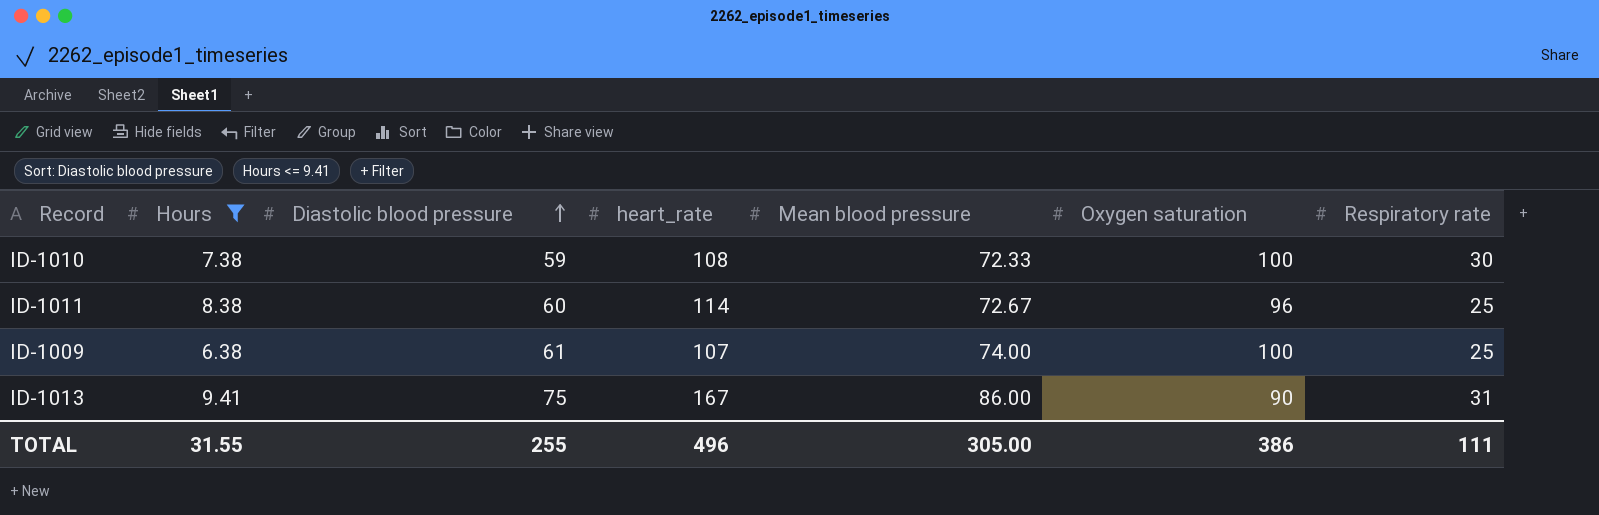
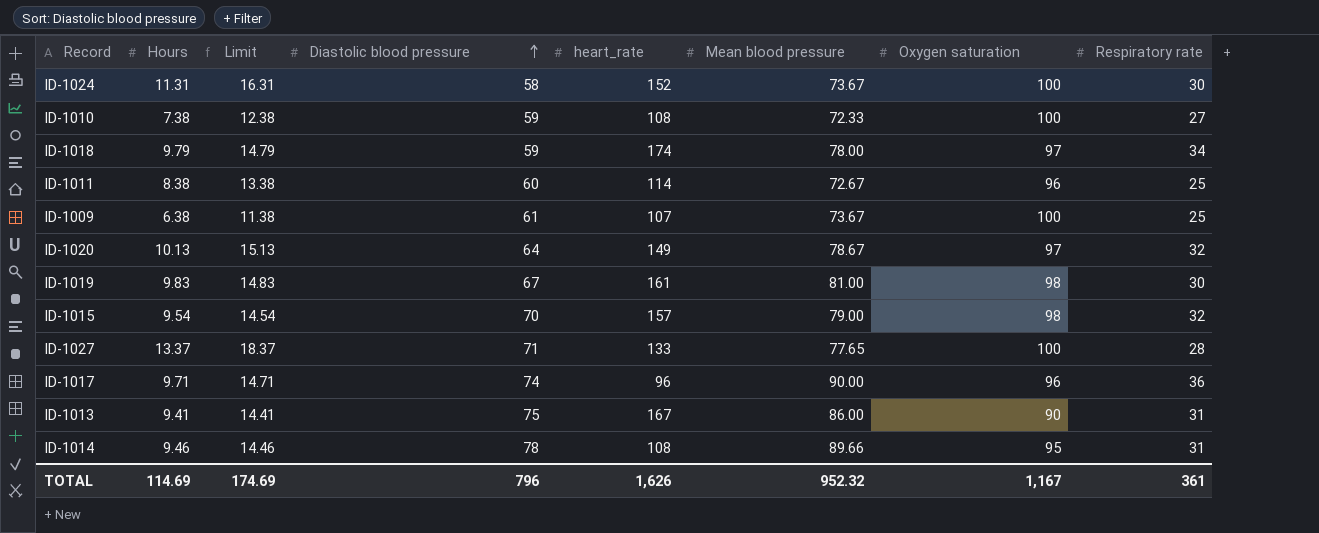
filter: Hours <= 9.41 -> none
column Limit | formula: none -> [Hours] + 5
ID-1010 | Respiratory rate: 30 -> 27
ID-1009 | Mean blood pressure: 74.00 -> 73.67
TOTAL | Hours: 31.55 -> 114.69
TOTAL | Diastolic blood pressure: 255 -> 796
TOTAL | heart_rate: 496 -> 1,626
TOTAL | Mean blood pressure: 305.00 -> 952.32
TOTAL | Oxygen saturation: 386 -> 1,167
TOTAL | Respiratory rate: 111 -> 361

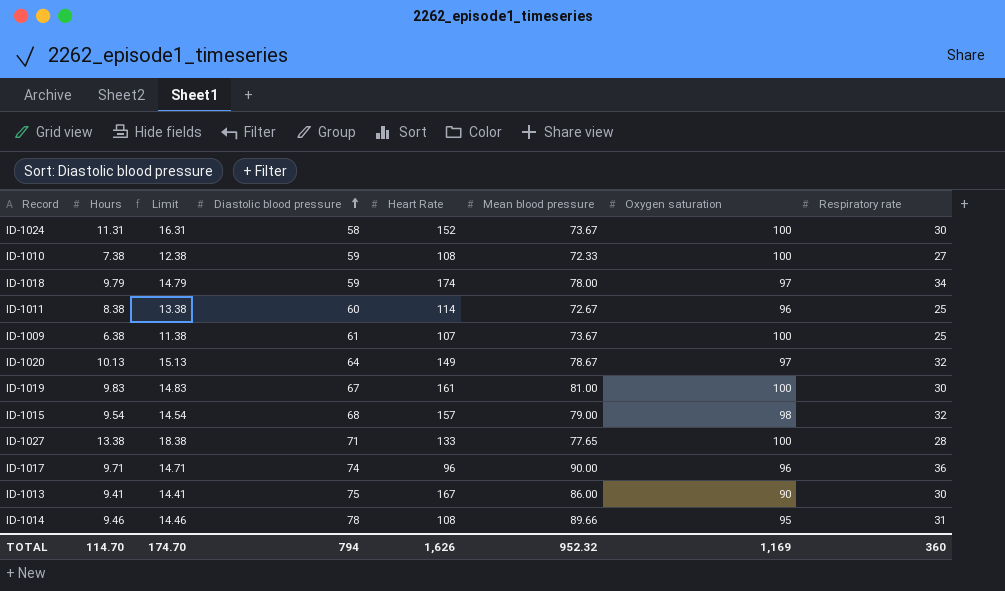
column name: heart_rate -> Heart Rate
ID-1019 | Oxygen saturation: 98 -> 100
ID-1015 | Diastolic blood pressure: 70 -> 68
ID-1027 | Hours: 13.37 -> 13.38
ID-1027 | Limit: 18.37 -> 18.38
ID-1013 | Respiratory rate: 31 -> 30
TOTAL | Hours: 114.69 -> 114.70
TOTAL | Limit: 174.69 -> 174.70
TOTAL | Diastolic blood pressure: 796 -> 794
TOTAL | Oxygen saturation: 1,167 -> 1,169
TOTAL | Respiratory rate: 361 -> 360

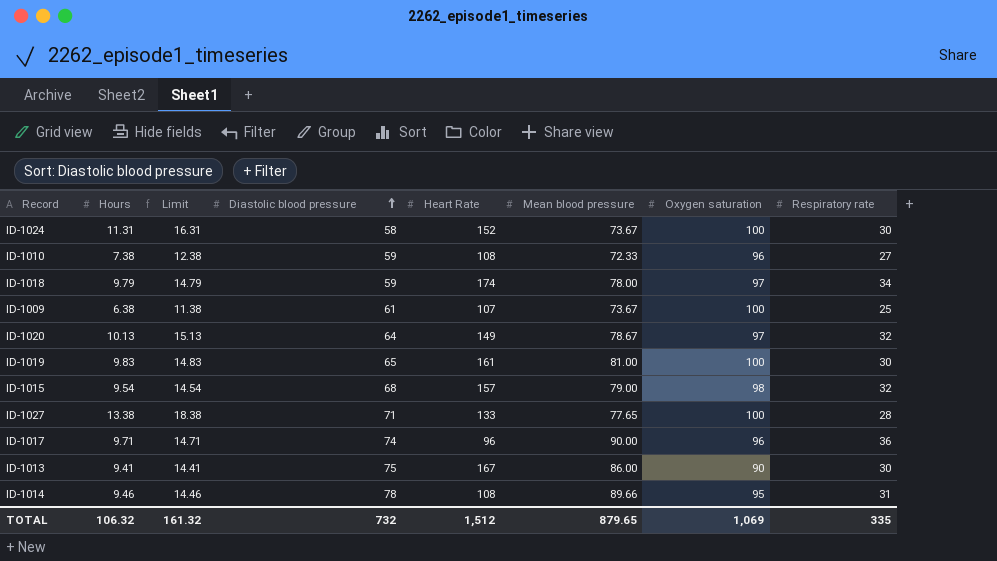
row ID-1011: 8.38 | 13.38 | 60 | 114 | 72.67 | 96 | 25 -> none
ID-1010 | Oxygen saturation: 100 -> 96
ID-1019 | Diastolic blood pressure: 67 -> 65
TOTAL | Hours: 114.70 -> 106.32
TOTAL | Limit: 174.70 -> 161.32
TOTAL | Diastolic blood pressure: 794 -> 732
TOTAL | Heart Rate: 1,626 -> 1,512
TOTAL | Mean blood pressure: 952.32 -> 879.65
TOTAL | Oxygen saturation: 1,169 -> 1,069
TOTAL | Respiratory rate: 360 -> 335

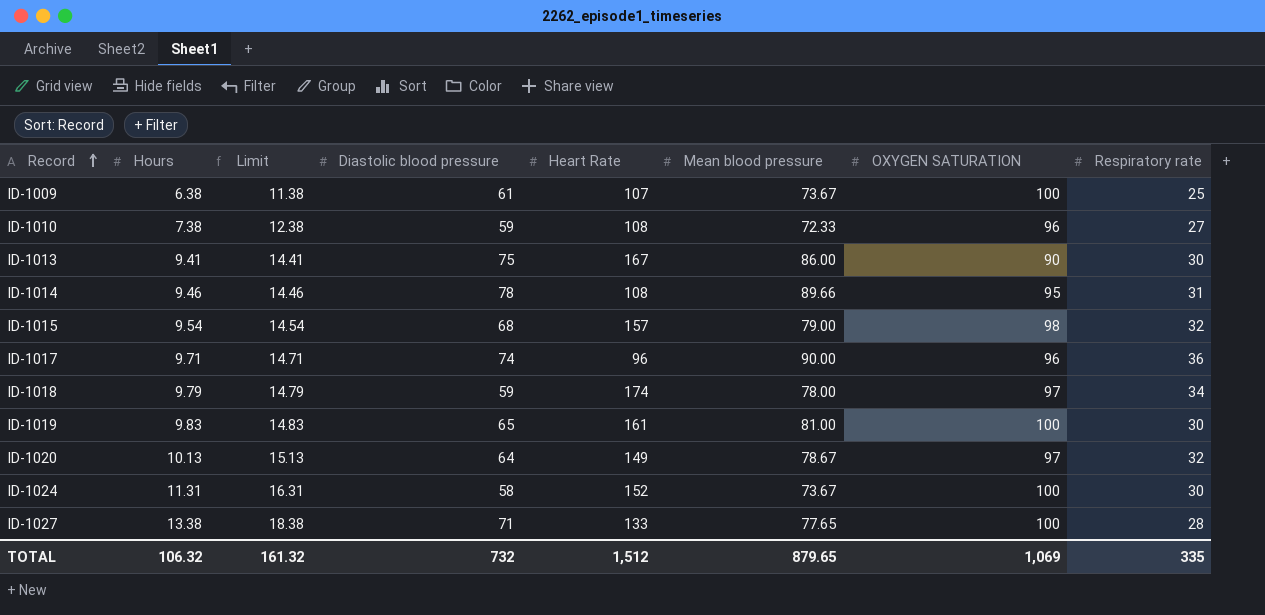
row order: Diastolic blood pressure ascending -> Record ascending
column name: Oxygen saturation -> OXYGEN SATURATION

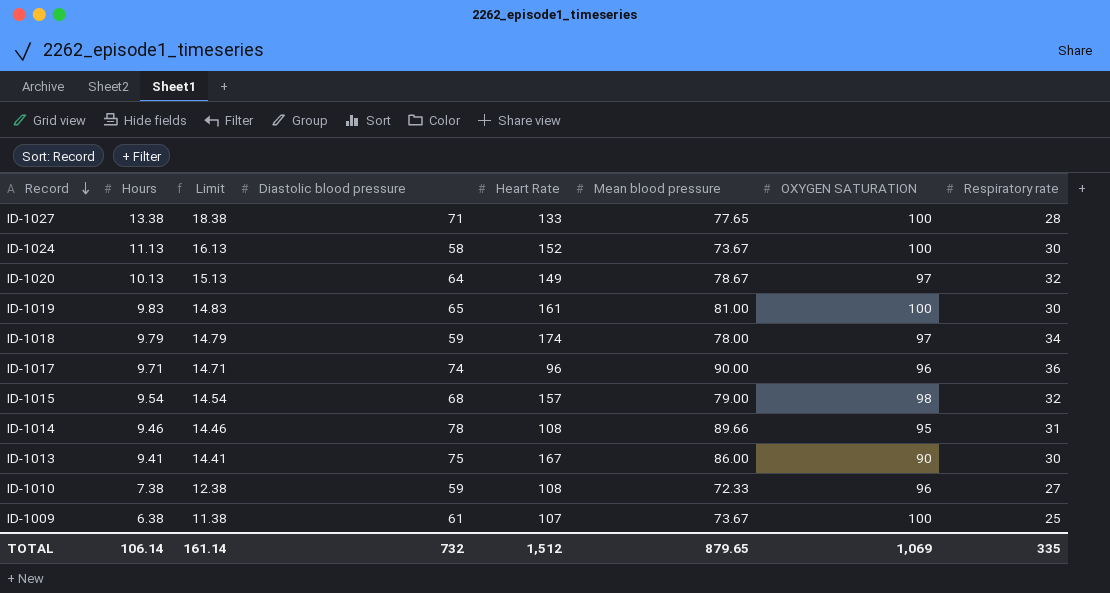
row order: Record ascending -> Record descending
ID-1024 | Hours: 11.31 -> 11.13
ID-1024 | Limit: 16.31 -> 16.13
TOTAL | Hours: 106.32 -> 106.14
TOTAL | Limit: 161.32 -> 161.14

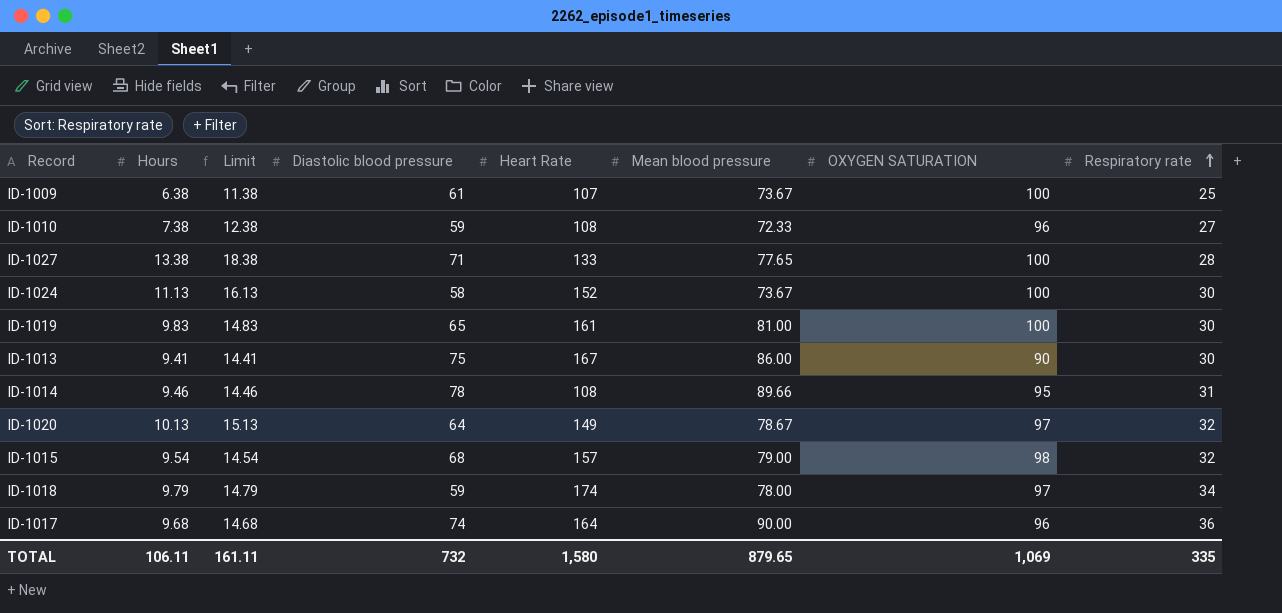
row order: Record descending -> Respiratory rate ascending
ID-1017 | Hours: 9.71 -> 9.68
ID-1017 | Limit: 14.71 -> 14.68
ID-1017 | Heart Rate: 96 -> 164
TOTAL | Hours: 106.14 -> 106.11
TOTAL | Limit: 161.14 -> 161.11
TOTAL | Heart Rate: 1,512 -> 1,580

